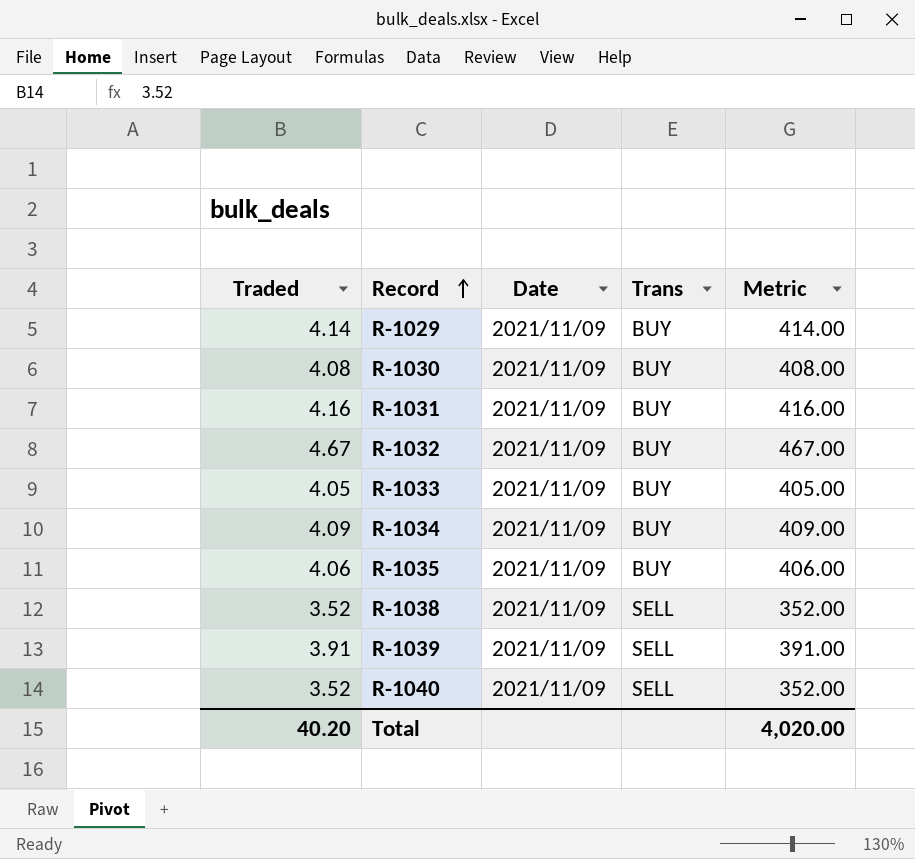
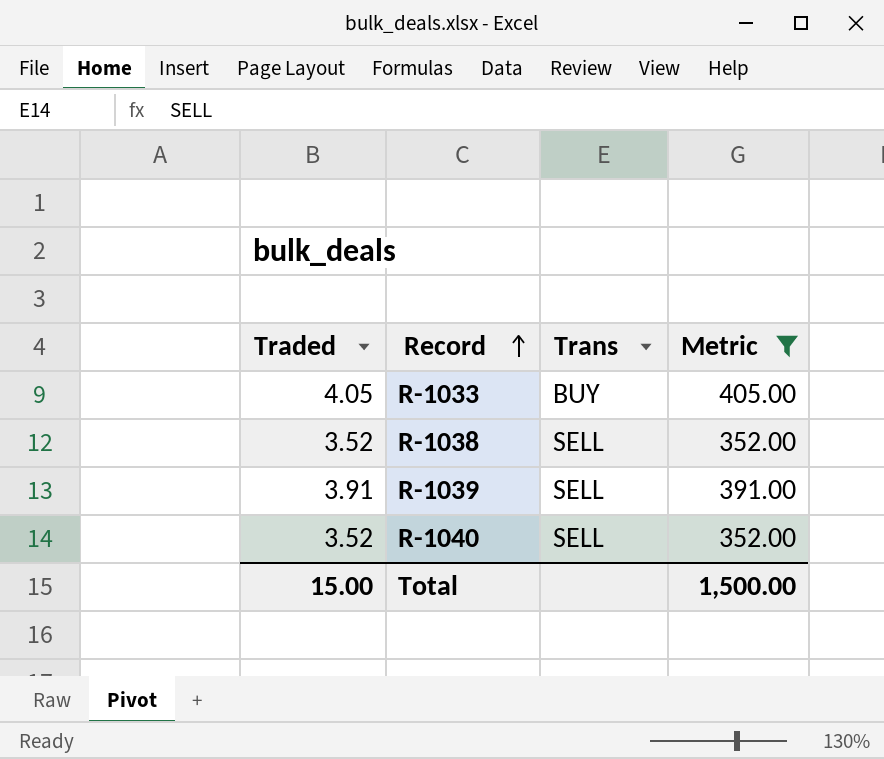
filter: none -> Metric <= 405.00
column Date | position: 3 -> none
Total | Traded: 40.20 -> 15.00
Total | Metric: 4,020.00 -> 1,500.00

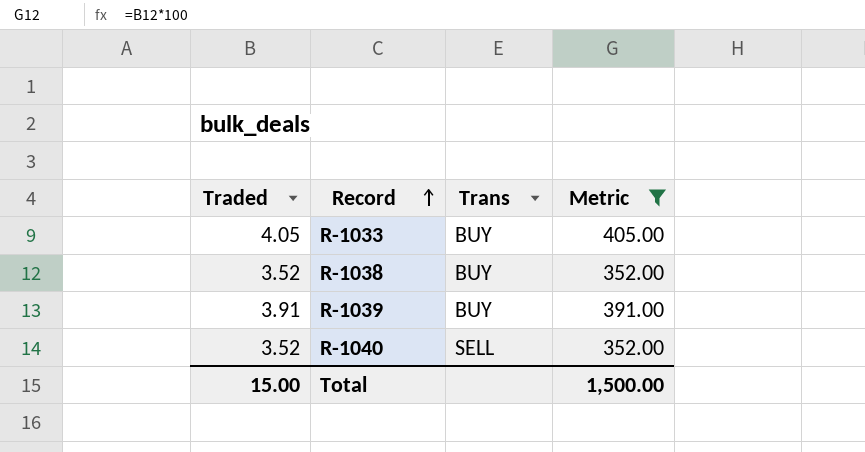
R-1038 | Trans: SELL -> BUY
R-1039 | Trans: SELL -> BUY

